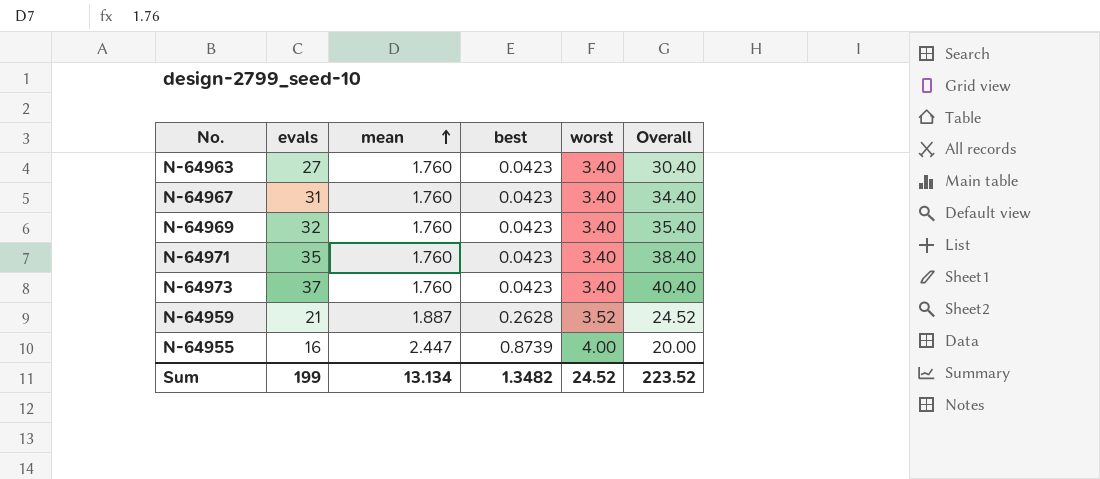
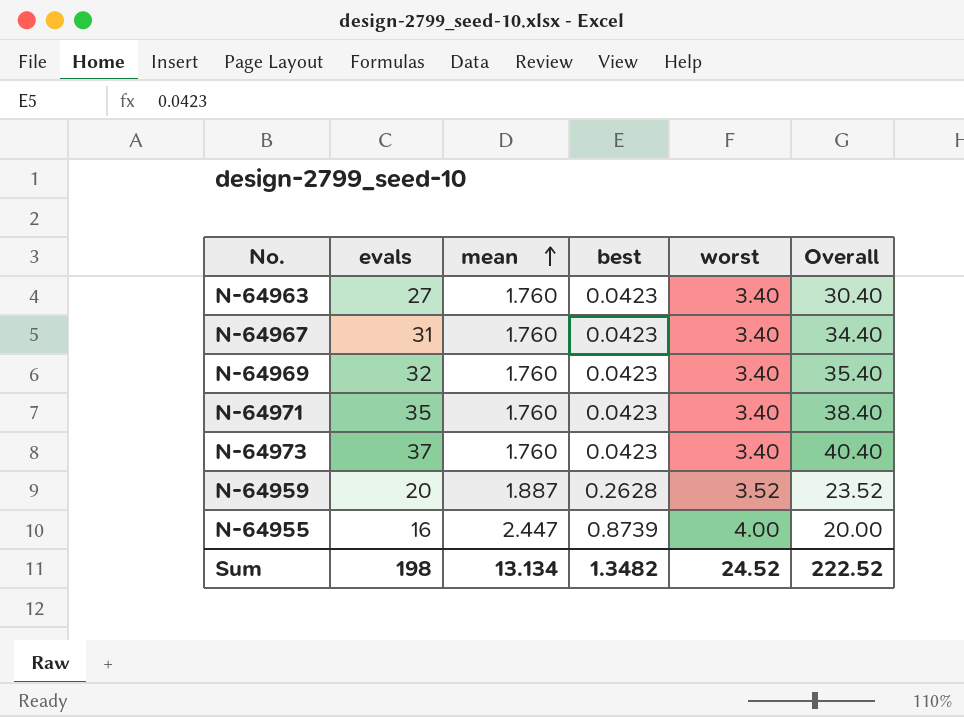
N-64959 | evals: 21 -> 20
N-64959 | Overall: 24.52 -> 23.52
Sum | evals: 199 -> 198
Sum | Overall: 223.52 -> 222.52

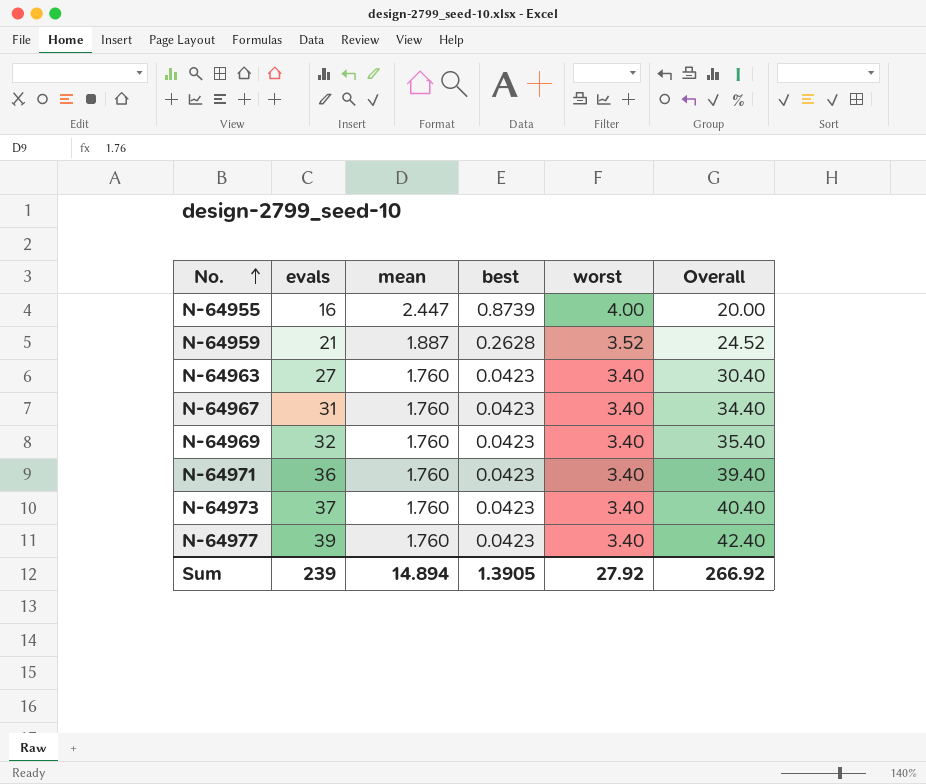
row order: mean ascending -> No. ascending
N-64959 | evals: 20 -> 21
N-64959 | Overall: 23.52 -> 24.52
N-64971 | evals: 35 -> 36
N-64971 | Overall: 38.40 -> 39.40
row N-64977: none -> 39 | 1.760 | 0.0423 | 3.40 | 42.40
Sum | evals: 198 -> 239
Sum | mean: 13.134 -> 14.894
Sum | best: 1.3482 -> 1.3905
Sum | worst: 24.52 -> 27.92
Sum | Overall: 222.52 -> 266.92

